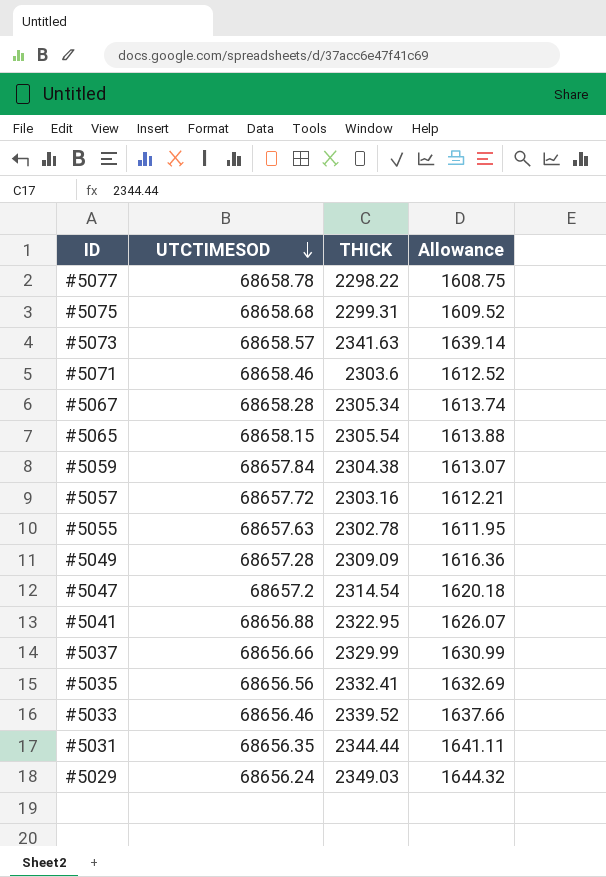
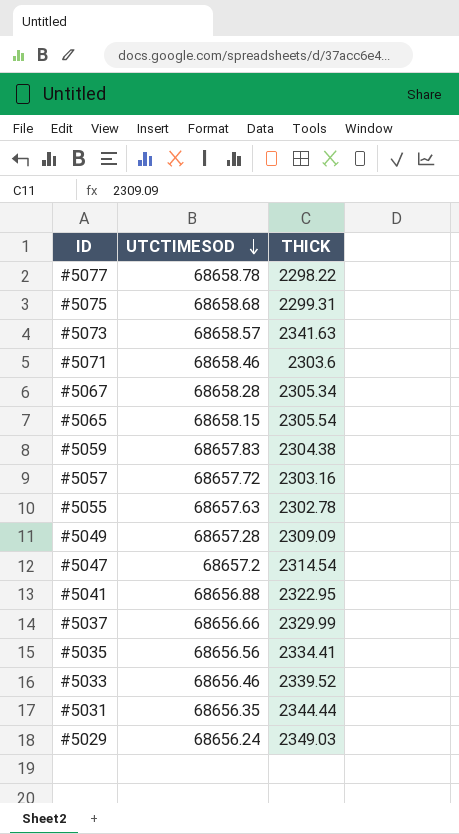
column Allowance | formula: [THICK] * 0.7 -> none
#5059 | UTCTIMESOD: 68657.84 -> 68657.83
#5035 | THICK: 2332.41 -> 2334.41

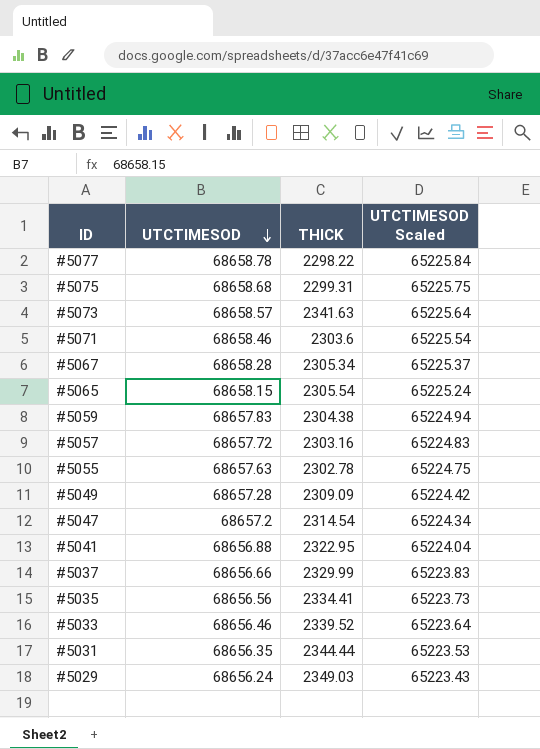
column UTCTIMESOD Scaled | formula: none -> [UTCTIMESOD] * 0.95

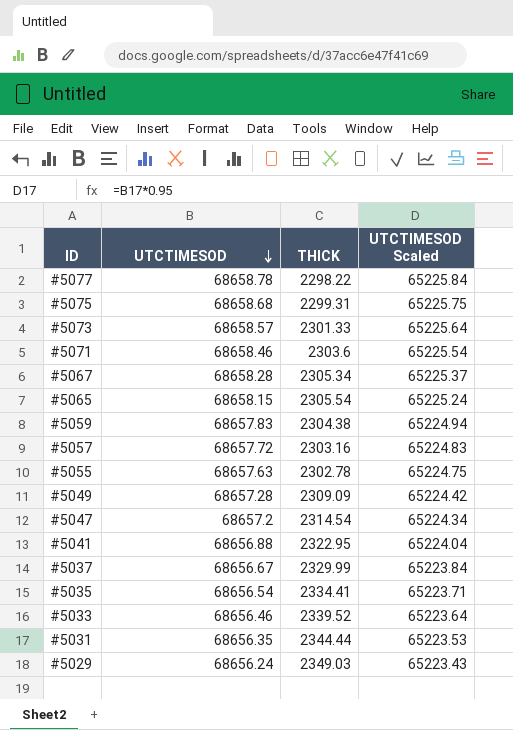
#5073 | THICK: 2341.63 -> 2301.33
#5037 | UTCTIMESOD: 68656.66 -> 68656.67
#5037 | UTCTIMESOD Scaled: 65223.83 -> 65223.84
#5035 | UTCTIMESOD: 68656.56 -> 68656.54
#5035 | UTCTIMESOD Scaled: 65223.73 -> 65223.71

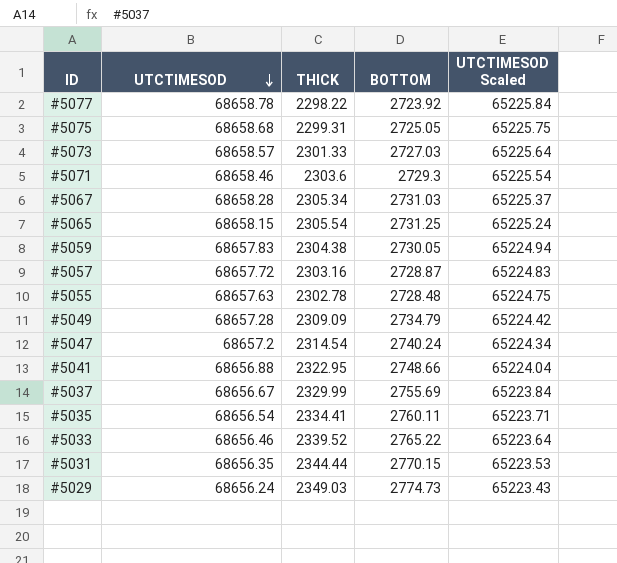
column BOTTOM | position: none -> 4

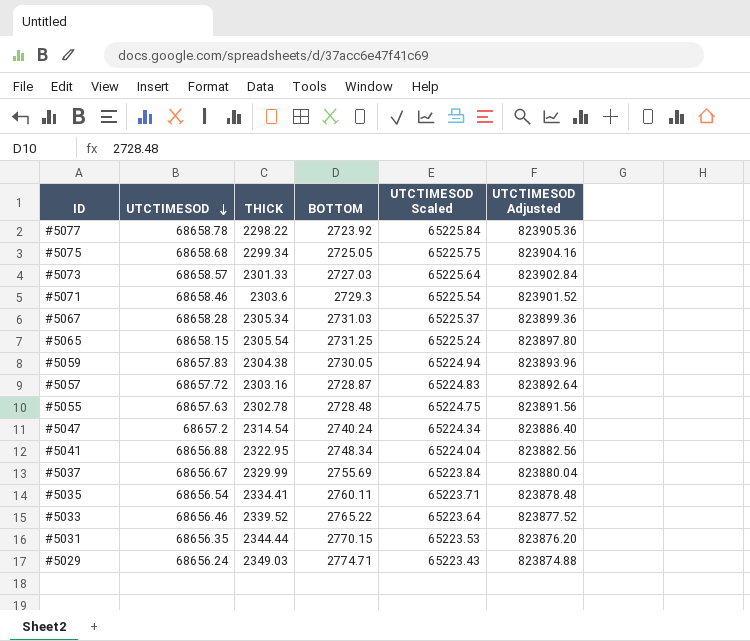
column UTCTIMESOD Adjusted | formula: none -> [UTCTIMESOD] * 12
row #5049: 68657.28 | 2309.09 | 2734.79 | 65224.42 -> none
#5075 | THICK: 2299.31 -> 2299.34
#5041 | BOTTOM: 2748.66 -> 2748.34
#5029 | BOTTOM: 2774.73 -> 2774.71

